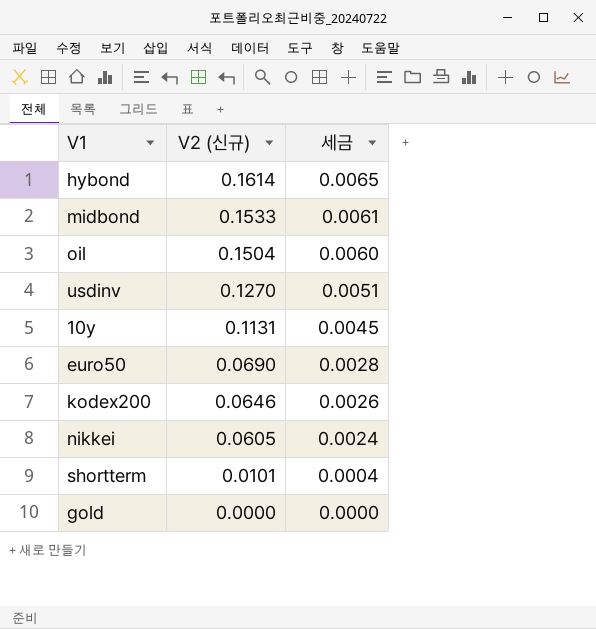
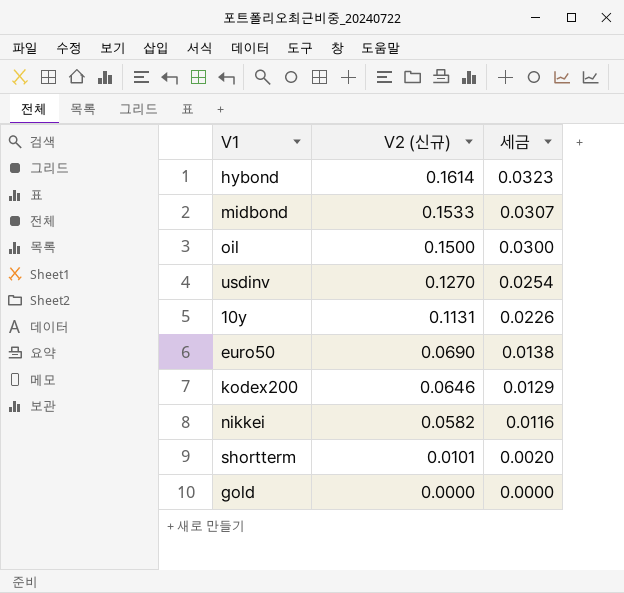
column 세금 | formula: [V2 (신규)] * 0.04 -> [V2 (신규)] * 0.2
oil | V2 (신규): 0.1504 -> 0.1500
nikkei | V2 (신규): 0.0605 -> 0.0582

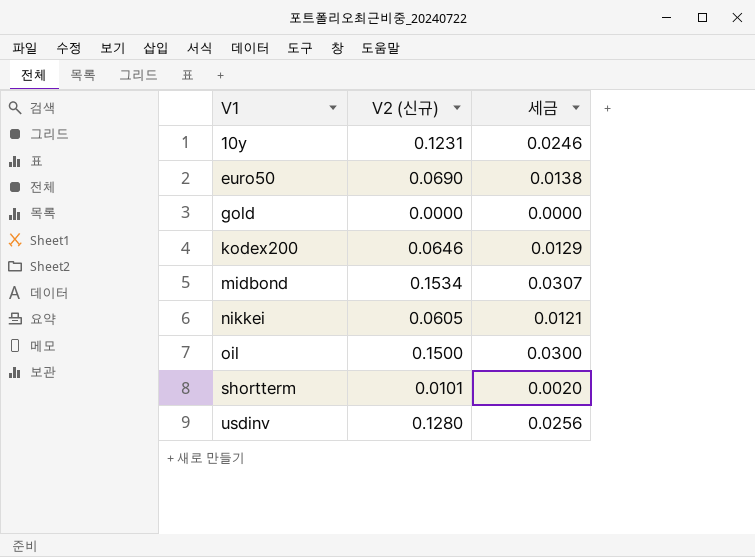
row order: V2 (신규) descending -> V1 ascending
row hybond: 0.1614 | 0.0323 -> none
10y | V2 (신규): 0.1131 -> 0.1231
10y | 세금: 0.0226 -> 0.0246
midbond | V2 (신규): 0.1533 -> 0.1534
nikkei | V2 (신규): 0.0582 -> 0.0605
nikkei | 세금: 0.0116 -> 0.0121
usdinv | V2 (신규): 0.1270 -> 0.1280
usdinv | 세금: 0.0254 -> 0.0256

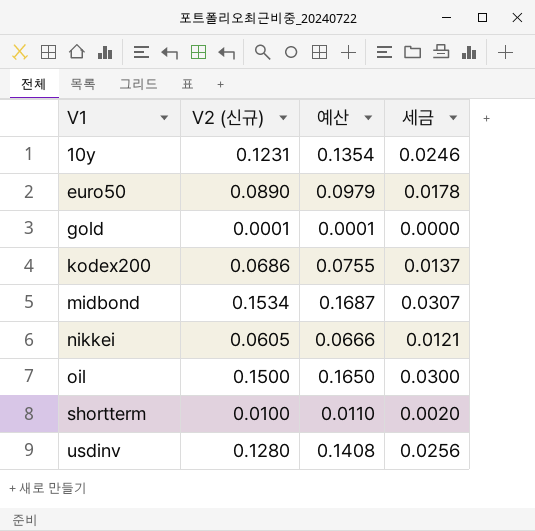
column 예산 | formula: none -> [V2 (신규)] * 1.1
euro50 | V2 (신규): 0.0690 -> 0.0890
euro50 | 세금: 0.0138 -> 0.0178
gold | V2 (신규): 0.0000 -> 0.0001
kodex200 | V2 (신규): 0.0646 -> 0.0686
kodex200 | 세금: 0.0129 -> 0.0137
shortterm | V2 (신규): 0.0101 -> 0.0100

